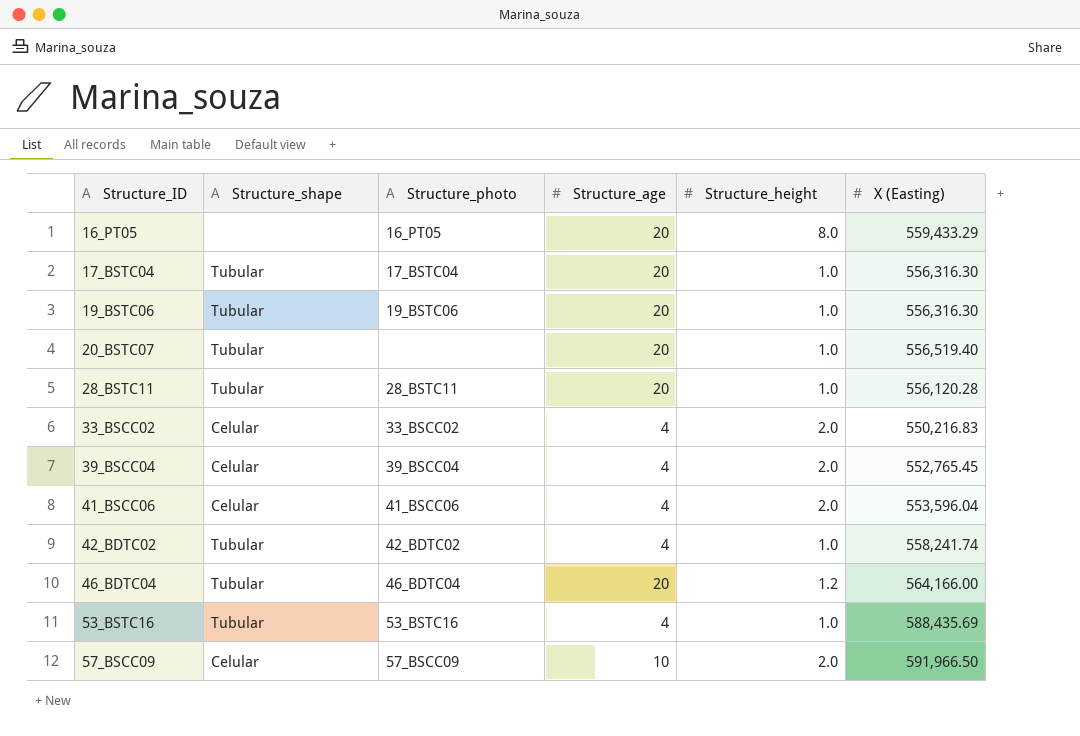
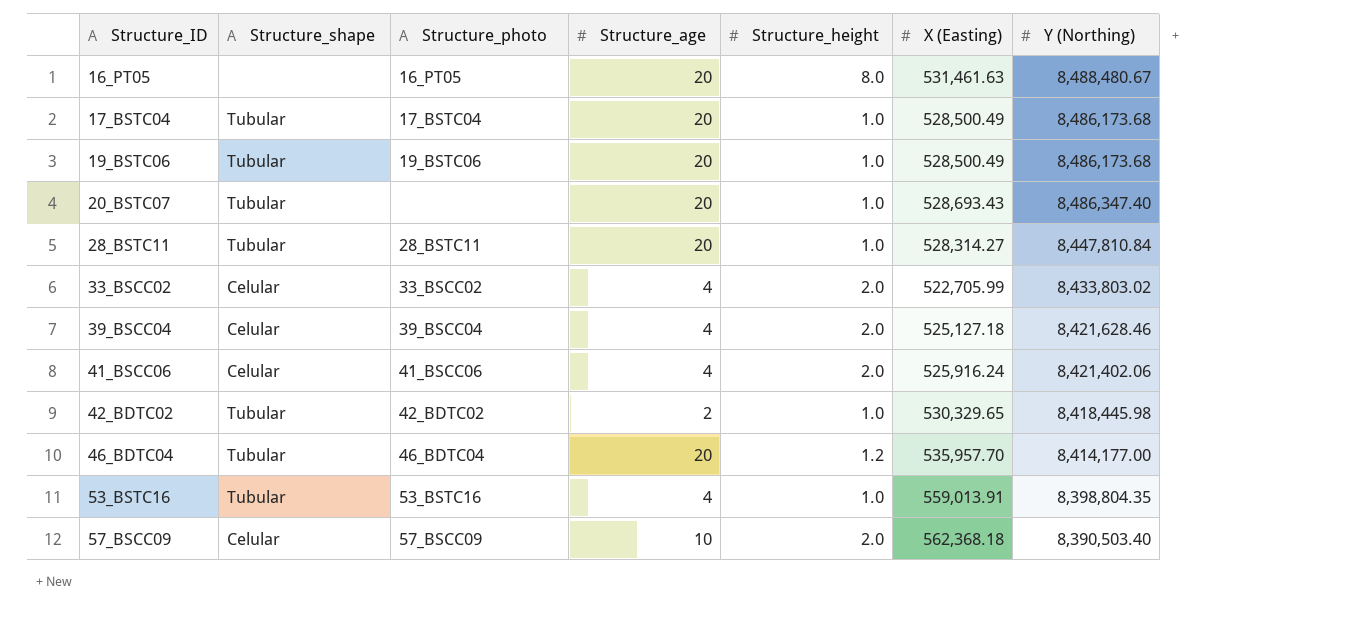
column Y (Northing) | position: none -> 7
16_PT05 | X (Easting): 559,433.29 -> 531,461.63
17_BSTC04 | X (Easting): 556,316.30 -> 528,500.49
19_BSTC06 | X (Easting): 556,316.30 -> 528,500.49
20_BSTC07 | X (Easting): 556,519.40 -> 528,693.43
28_BSTC11 | X (Easting): 556,120.28 -> 528,314.27
33_BSCC02 | X (Easting): 550,216.83 -> 522,705.99
39_BSCC04 | X (Easting): 552,765.45 -> 525,127.18
41_BSCC06 | X (Easting): 553,596.04 -> 525,916.24
42_BDTC02 | Structure_age: 4 -> 2
42_BDTC02 | X (Easting): 558,241.74 -> 530,329.65
46_BDTC04 | X (Easting): 564,166.00 -> 535,957.70
53_BSTC16 | X (Easting): 588,435.69 -> 559,013.91
57_BSCC09 | X (Easting): 591,966.50 -> 562,368.18

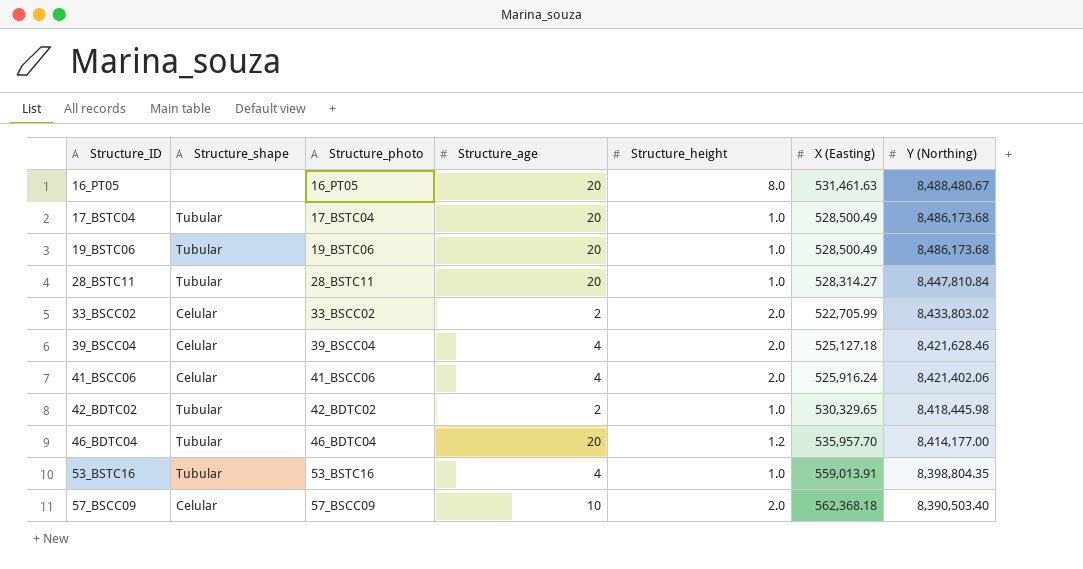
row 20_BSTC07: Tubular | none | 20 | 1.0 | 528,693.43 | 8,486,347.40 -> none
33_BSCC02 | Structure_age: 4 -> 2

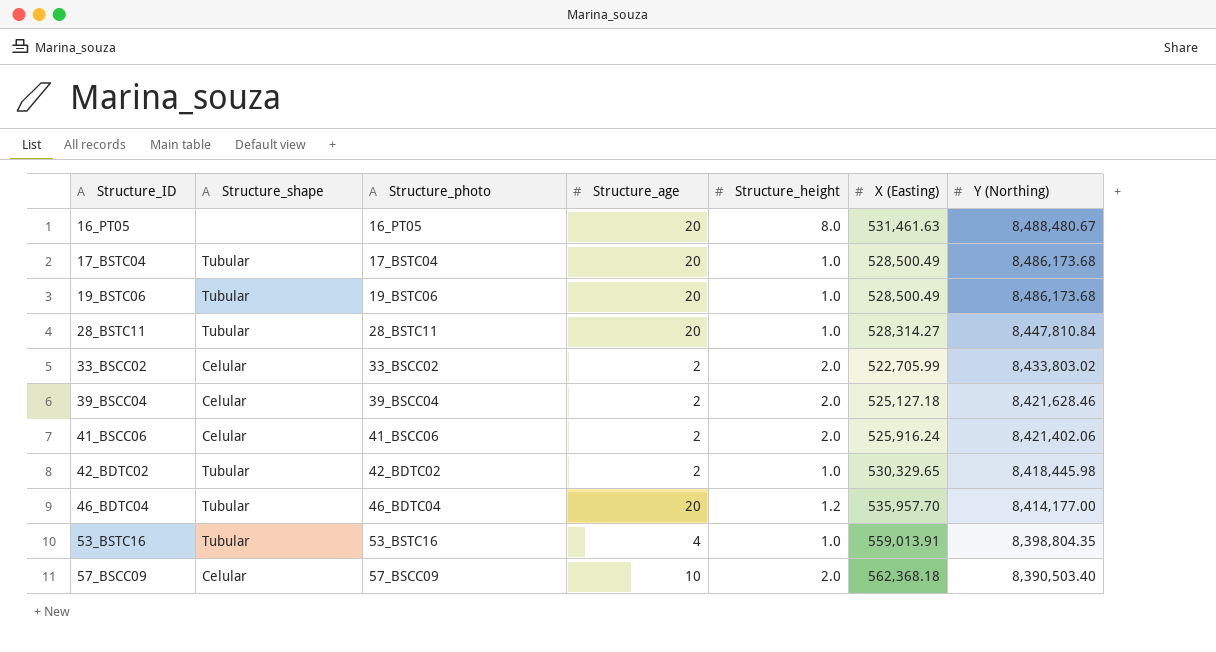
39_BSCC04 | Structure_age: 4 -> 2
41_BSCC06 | Structure_age: 4 -> 2

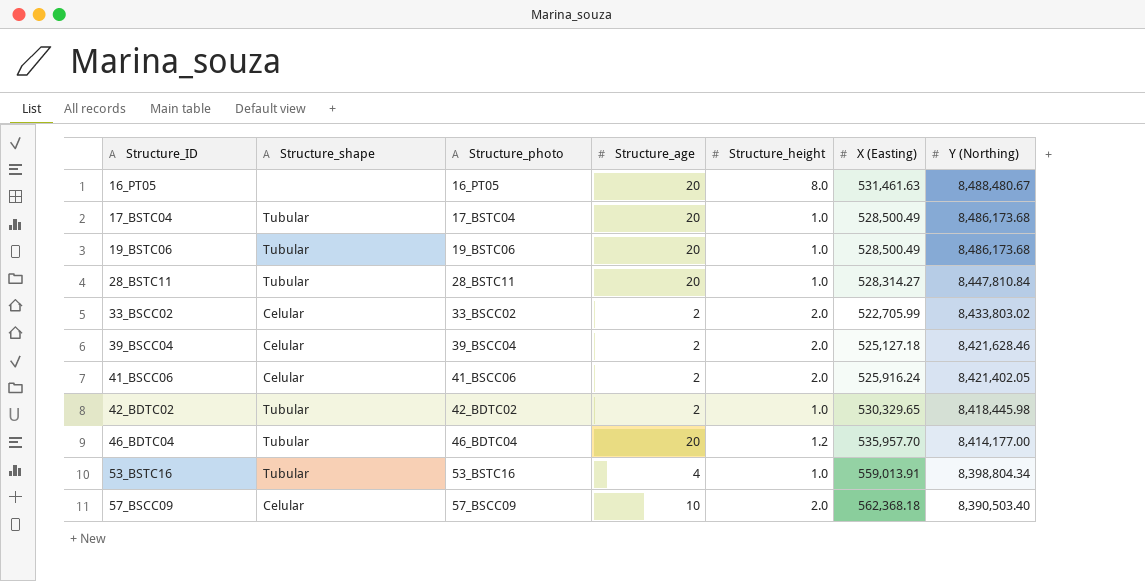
41_BSCC06 | Y (Northing): 8,421,402.06 -> 8,421,402.05
53_BSTC16 | Y (Northing): 8,398,804.35 -> 8,398,804.34

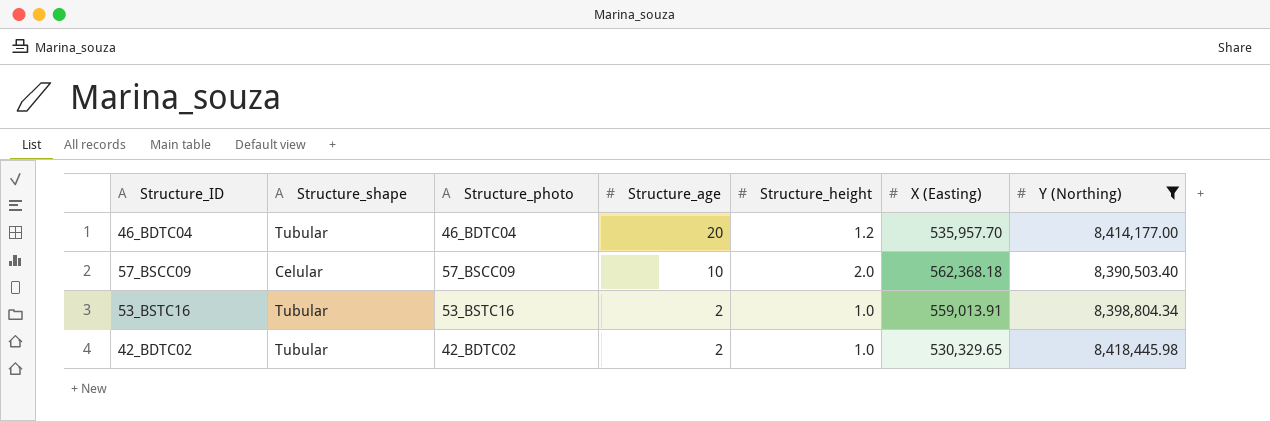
filter: none -> Y (Northing) <= 8,418,445.98
row order: Structure_ID ascending -> Structure_age descending
53_BSTC16 | Structure_age: 4 -> 2

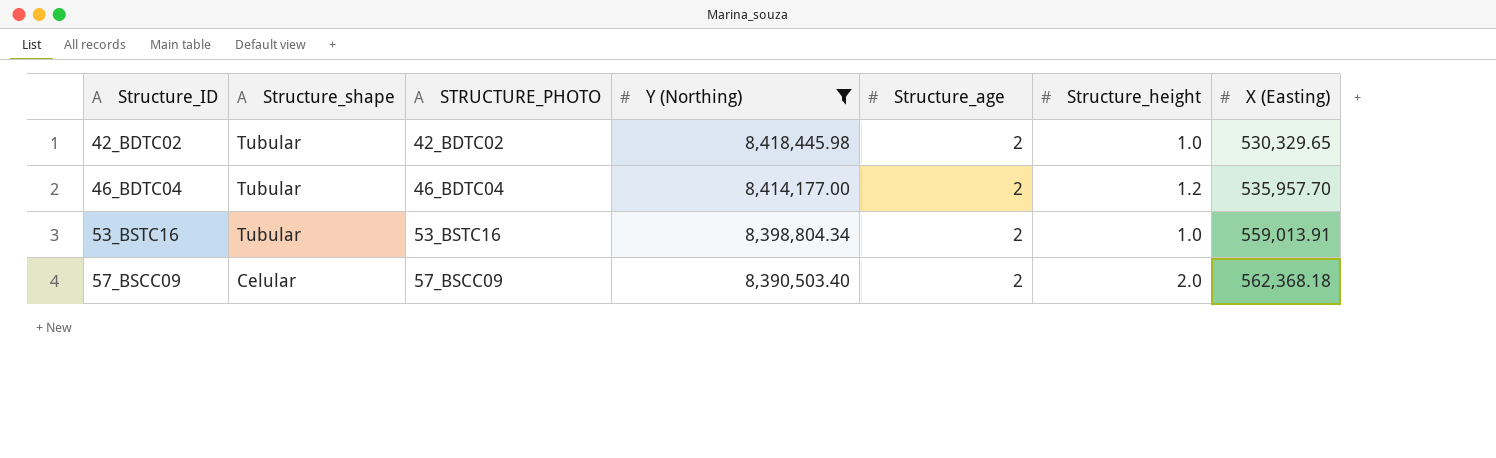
row order: Structure_age descending -> Structure_ID ascending
column name: Structure_photo -> STRUCTURE_PHOTO
column Y (Northing) | position: 7 -> 4
46_BDTC04 | Structure_age: 20 -> 2
57_BSCC09 | Structure_age: 10 -> 2

